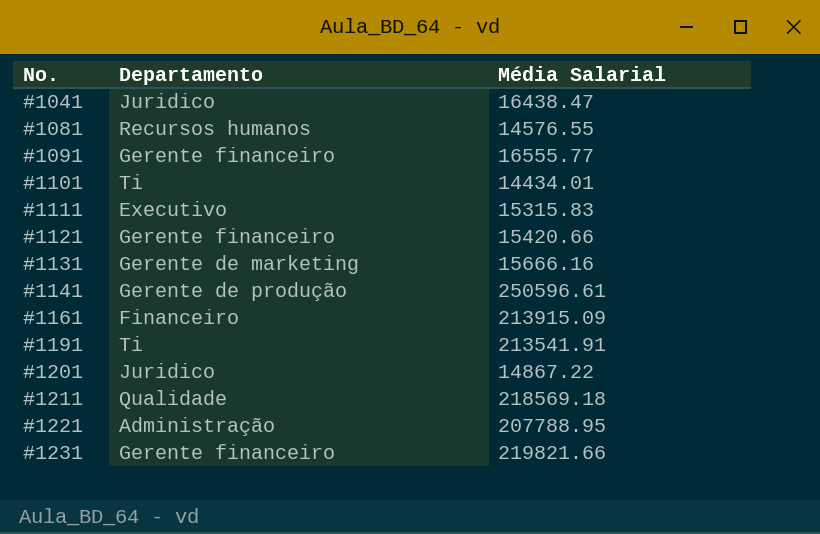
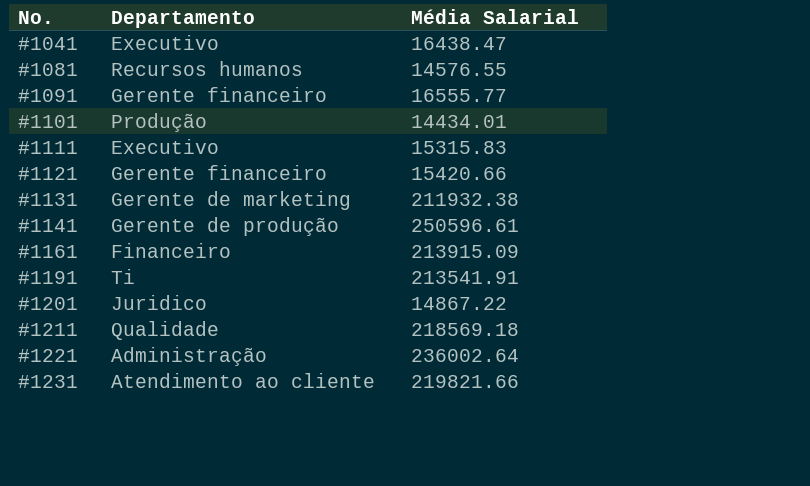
#1041 | Departamento: Juridico -> Executivo
#1101 | Departamento: Ti -> Produção
#1131 | Média Salarial: 15666.16 -> 211932.38
#1221 | Média Salarial: 207788.95 -> 236002.64
#1231 | Departamento: Gerente financeiro -> Atendimento ao cliente

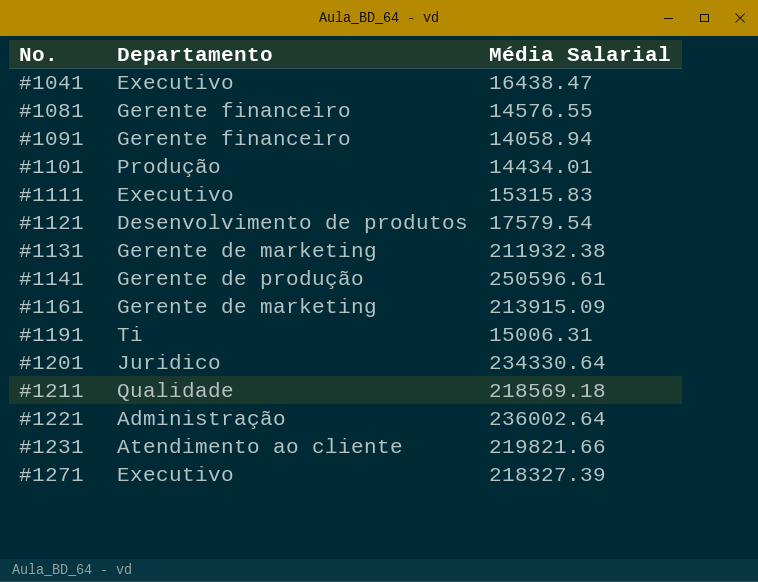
#1081 | Departamento: Recursos humanos -> Gerente financeiro
#1091 | Média Salarial: 16555.77 -> 14058.94
#1121 | Departamento: Gerente financeiro -> Desenvolvimento de produtos
#1121 | Média Salarial: 15420.66 -> 17579.54
#1161 | Departamento: Financeiro -> Gerente de marketing
#1191 | Média Salarial: 213541.91 -> 15006.31
#1201 | Média Salarial: 14867.22 -> 234330.64
row #1271: none -> Executivo | 218327.39

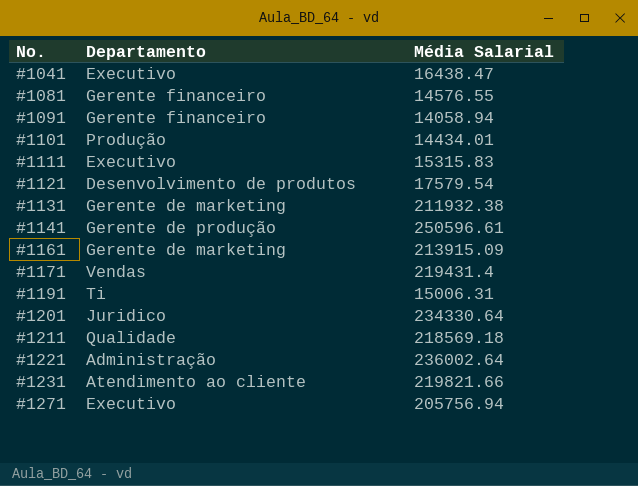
row #1171: none -> Vendas | 219431.4
#1271 | Média Salarial: 218327.39 -> 205756.94

